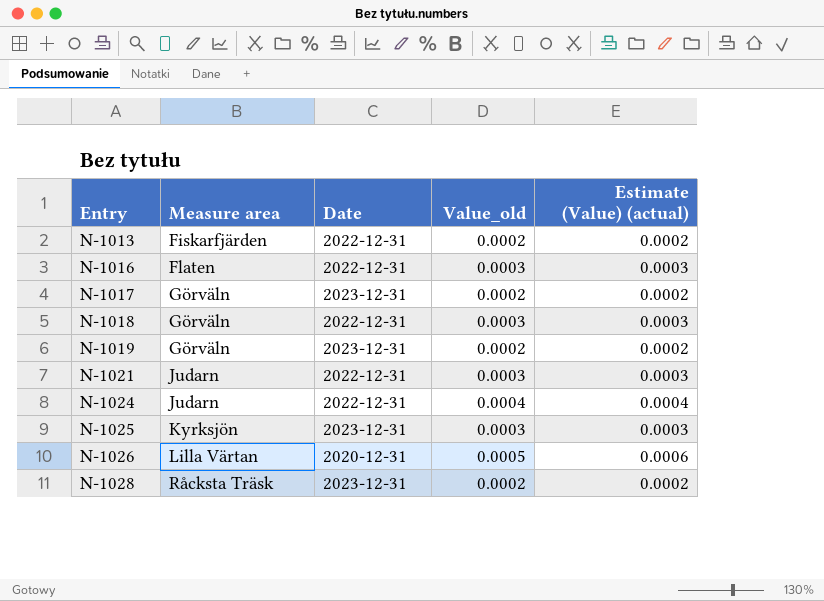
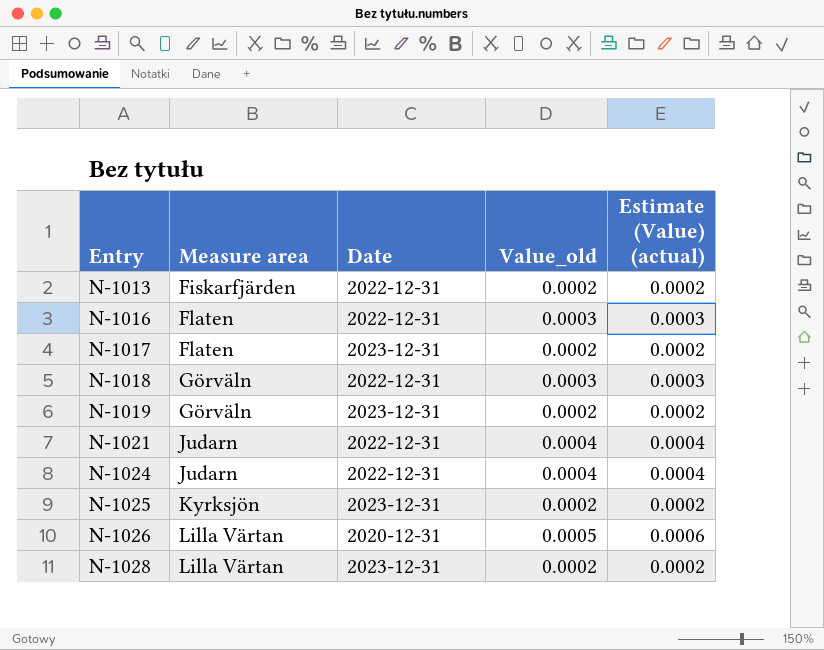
N-1017 | Measure area: Görväln -> Flaten
N-1021 | Value_old: 0.0003 -> 0.0004
N-1021 | Estimate (Value) (actual): 0.0003 -> 0.0004
N-1025 | Value_old: 0.0003 -> 0.0002
N-1025 | Estimate (Value) (actual): 0.0003 -> 0.0002
N-1028 | Measure area: Råcksta Träsk -> Lilla Värtan

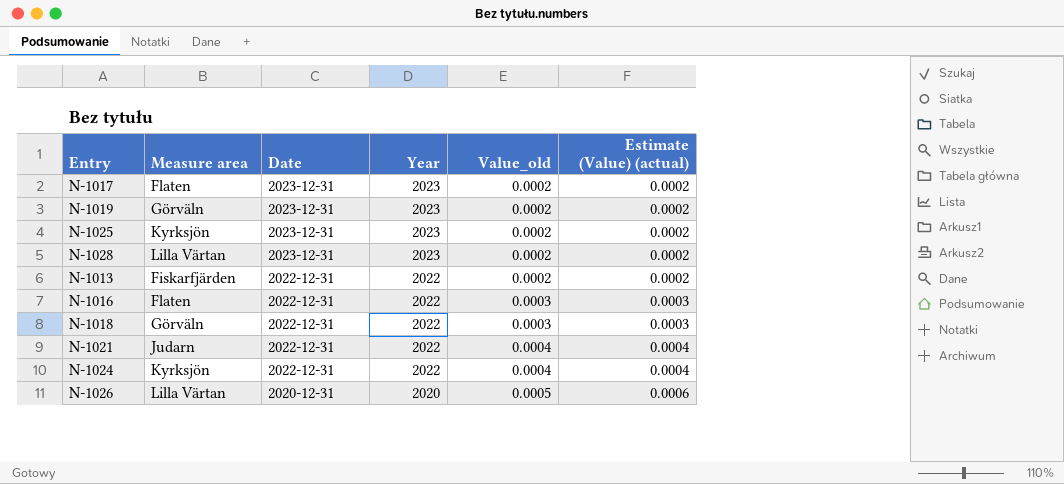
row order: Entry ascending -> Date descending
column Year | position: none -> 4
N-1024 | Measure area: Judarn -> Kyrksjön

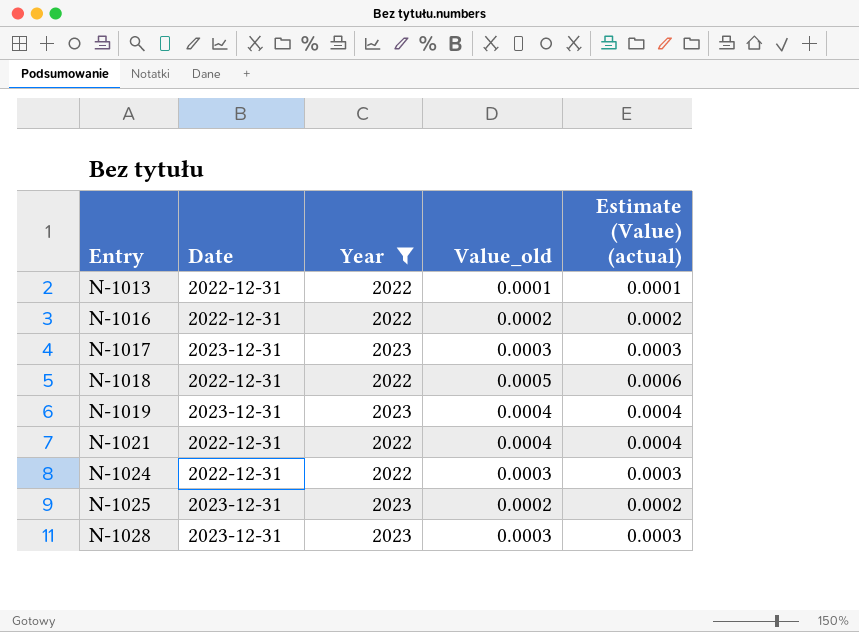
filter: none -> Year != 2020
row order: Date descending -> Entry ascending
column Measure area | position: 2 -> none
N-1013 | Value_old: 0.0002 -> 0.0001
N-1013 | Estimate (Value) (actual): 0.0002 -> 0.0001
N-1016 | Value_old: 0.0003 -> 0.0002
N-1016 | Estimate (Value) (actual): 0.0003 -> 0.0002
N-1017 | Value_old: 0.0002 -> 0.0003
N-1017 | Estimate (Value) (actual): 0.0002 -> 0.0003
N-1018 | Value_old: 0.0003 -> 0.0005
N-1018 | Estimate (Value) (actual): 0.0003 -> 0.0006
N-1019 | Value_old: 0.0002 -> 0.0004
N-1019 | Estimate (Value) (actual): 0.0002 -> 0.0004
N-1024 | Value_old: 0.0004 -> 0.0003
N-1024 | Estimate (Value) (actual): 0.0004 -> 0.0003
N-1028 | Value_old: 0.0002 -> 0.0003
N-1028 | Estimate (Value) (actual): 0.0002 -> 0.0003

